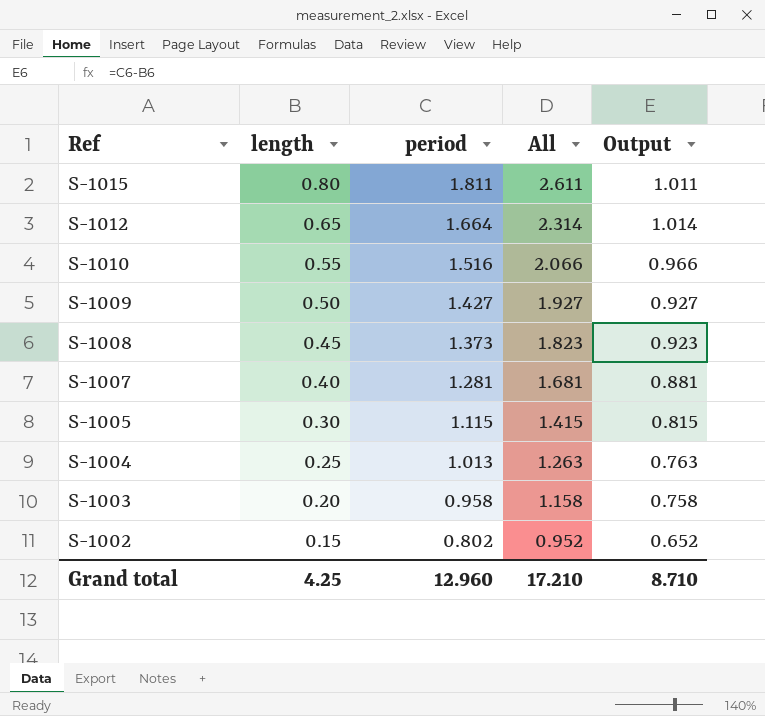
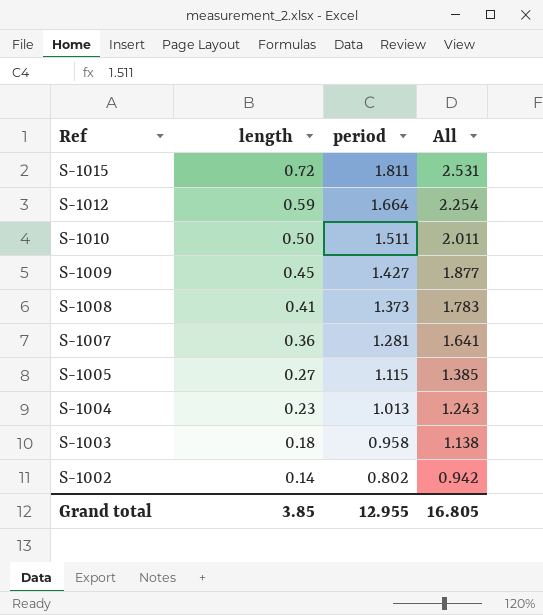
column Output | formula: [period] - [length] -> none
S-1015 | length: 0.80 -> 0.72
S-1015 | All: 2.611 -> 2.531
S-1012 | length: 0.65 -> 0.59
S-1012 | All: 2.314 -> 2.254
S-1010 | length: 0.55 -> 0.50
S-1010 | period: 1.516 -> 1.511
S-1010 | All: 2.066 -> 2.011
S-1009 | length: 0.50 -> 0.45
S-1009 | All: 1.927 -> 1.877
S-1008 | length: 0.45 -> 0.41
S-1008 | All: 1.823 -> 1.783
S-1007 | length: 0.40 -> 0.36
S-1007 | All: 1.681 -> 1.641
S-1005 | length: 0.30 -> 0.27
S-1005 | All: 1.415 -> 1.385
S-1004 | length: 0.25 -> 0.23
S-1004 | All: 1.263 -> 1.243
S-1003 | length: 0.20 -> 0.18
S-1003 | All: 1.158 -> 1.138
S-1002 | length: 0.15 -> 0.14
S-1002 | All: 0.952 -> 0.942
Grand total | length: 4.25 -> 3.85
Grand total | period: 12.960 -> 12.955
Grand total | All: 17.210 -> 16.805

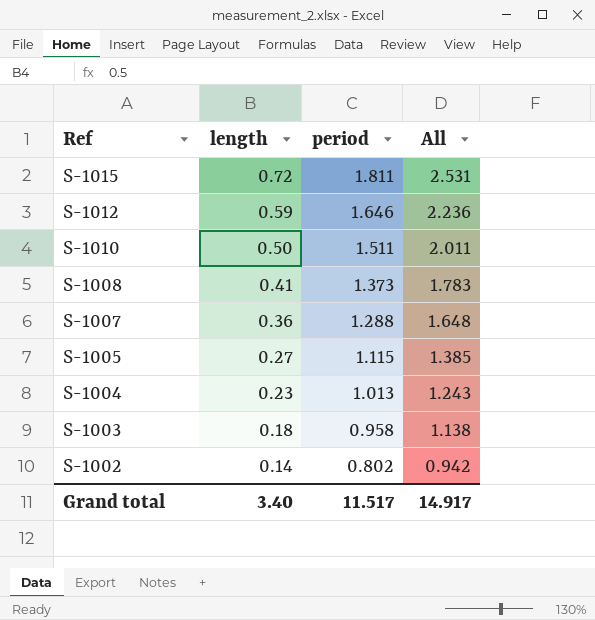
row S-1009: 0.45 | 1.427 | 1.877 -> none
S-1012 | period: 1.664 -> 1.646
S-1012 | All: 2.254 -> 2.236
S-1007 | period: 1.281 -> 1.288
S-1007 | All: 1.641 -> 1.648
Grand total | length: 3.85 -> 3.40
Grand total | period: 12.955 -> 11.517
Grand total | All: 16.805 -> 14.917

